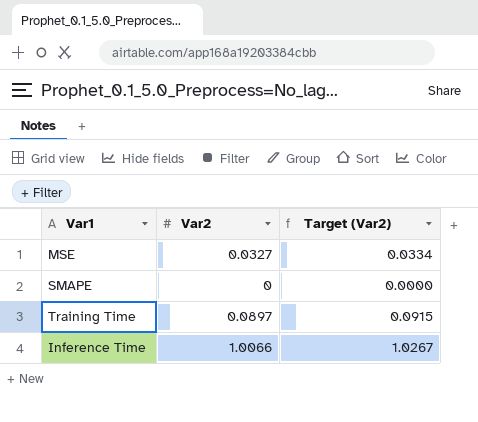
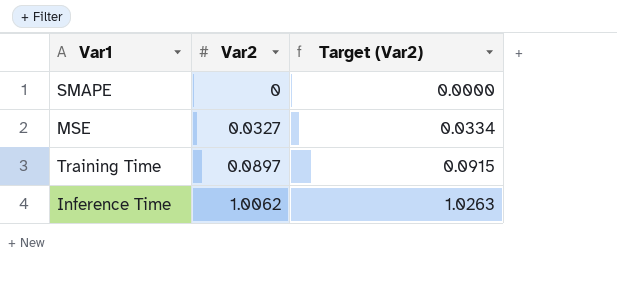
row order: none -> Var2 ascending
Inference Time | Var2: 1.0066 -> 1.0062
Inference Time | Target (Var2): 1.0267 -> 1.0263

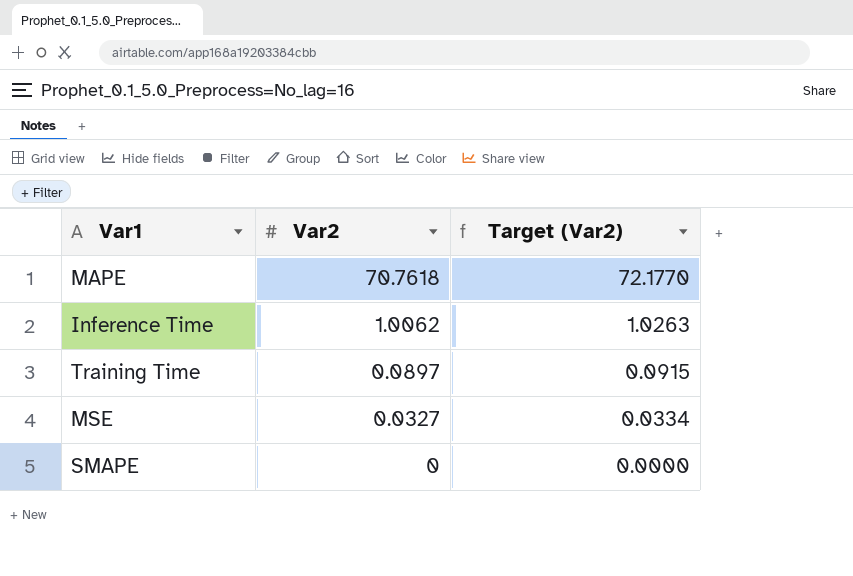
row order: Var2 ascending -> Var2 descending
row MAPE: none -> 70.7618 | 72.1770

